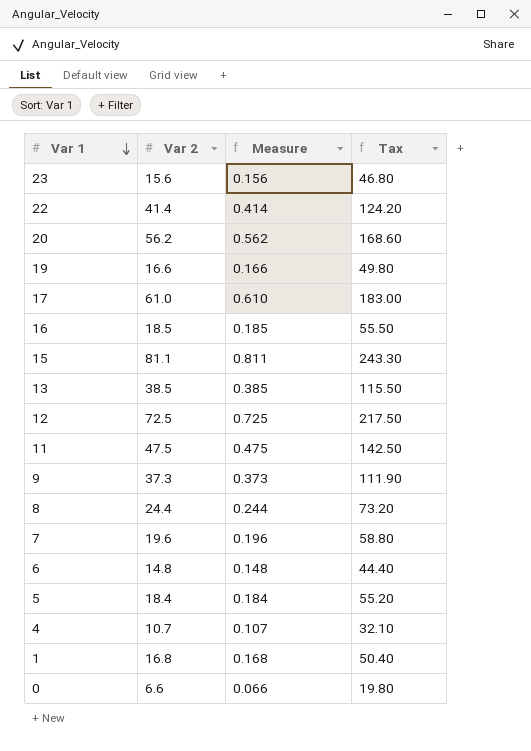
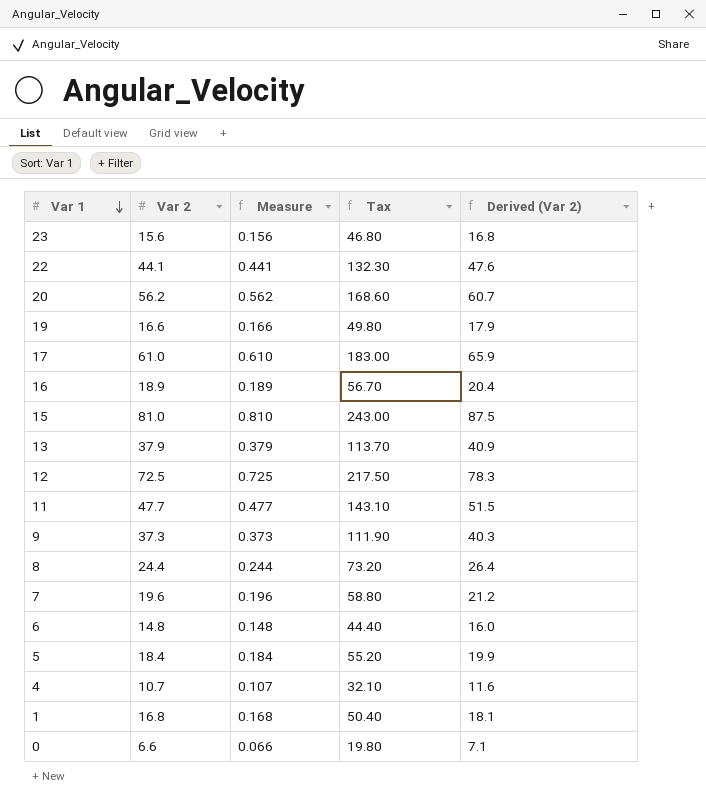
column Derived (Var 2) | formula: none -> [Var 2] * 1.08
22 | Var 2: 41.4 -> 44.1
22 | Measure: 0.414 -> 0.441
22 | Tax: 124.20 -> 132.30
16 | Var 2: 18.5 -> 18.9
16 | Measure: 0.185 -> 0.189
16 | Tax: 55.50 -> 56.70
15 | Var 2: 81.1 -> 81.0
15 | Measure: 0.811 -> 0.810
15 | Tax: 243.30 -> 243.00
13 | Var 2: 38.5 -> 37.9
13 | Measure: 0.385 -> 0.379
13 | Tax: 115.50 -> 113.70
11 | Var 2: 47.5 -> 47.7
11 | Measure: 0.475 -> 0.477
11 | Tax: 142.50 -> 143.10

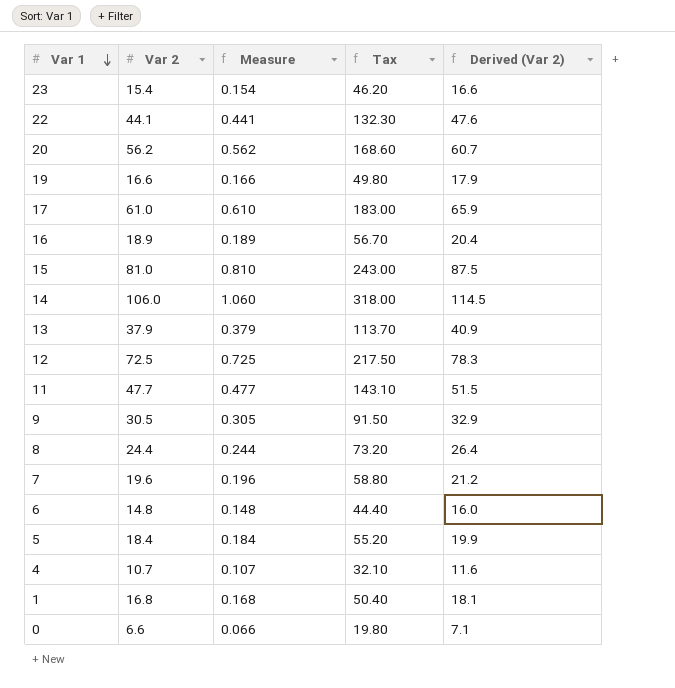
23 | Var 2: 15.6 -> 15.4
23 | Measure: 0.156 -> 0.154
23 | Tax: 46.80 -> 46.20
23 | Derived (Var 2): 16.8 -> 16.6
row 14: none -> 106.0 | 1.060 | 318.00 | 114.5
9 | Var 2: 37.3 -> 30.5
9 | Measure: 0.373 -> 0.305
9 | Tax: 111.90 -> 91.50
9 | Derived (Var 2): 40.3 -> 32.9

